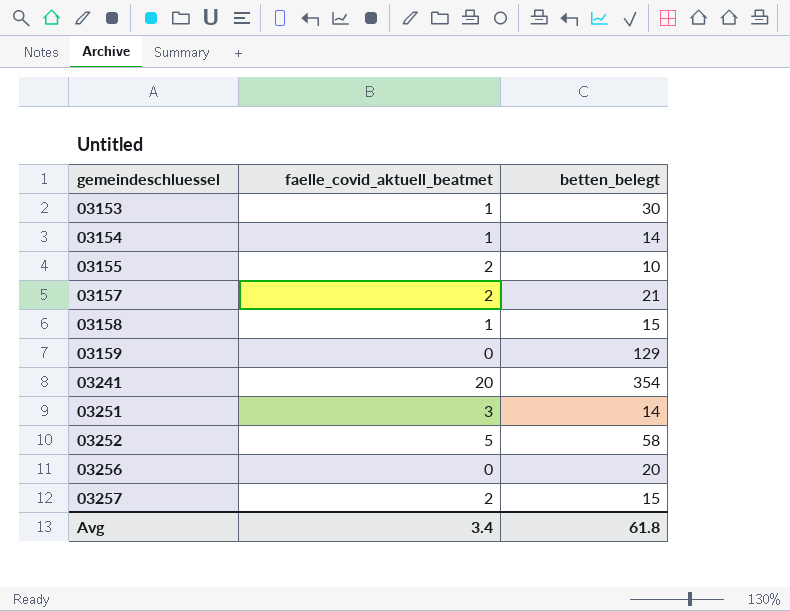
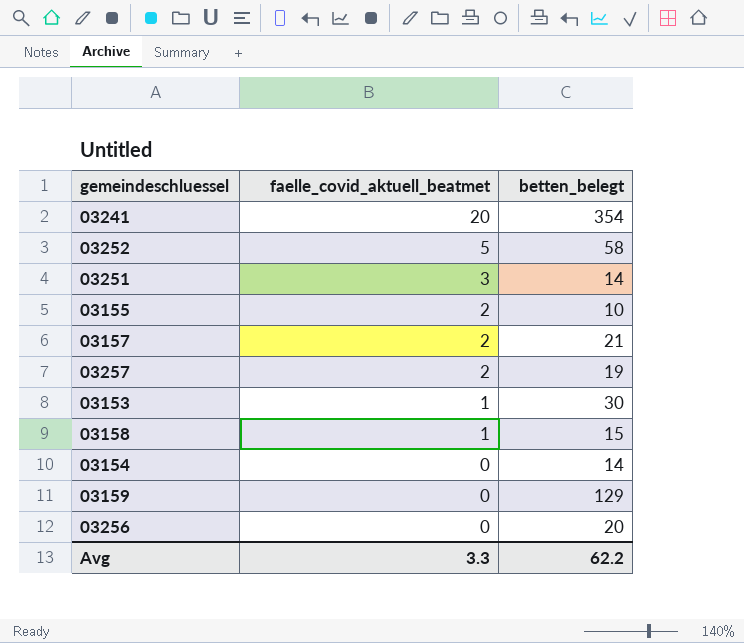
row order: gemeindeschluessel ascending -> faelle_covid_aktuell_beatmet descending
03257 | betten_belegt: 15 -> 19
03154 | faelle_covid_aktuell_beatmet: 1 -> 0
Avg | faelle_covid_aktuell_beatmet: 3.4 -> 3.3
Avg | betten_belegt: 61.8 -> 62.2

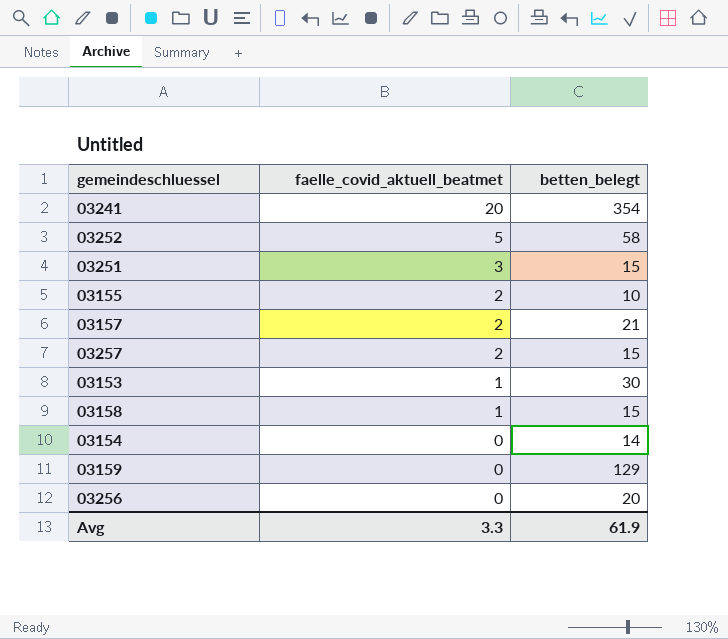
03251 | betten_belegt: 14 -> 15
03257 | betten_belegt: 19 -> 15
Avg | betten_belegt: 62.2 -> 61.9

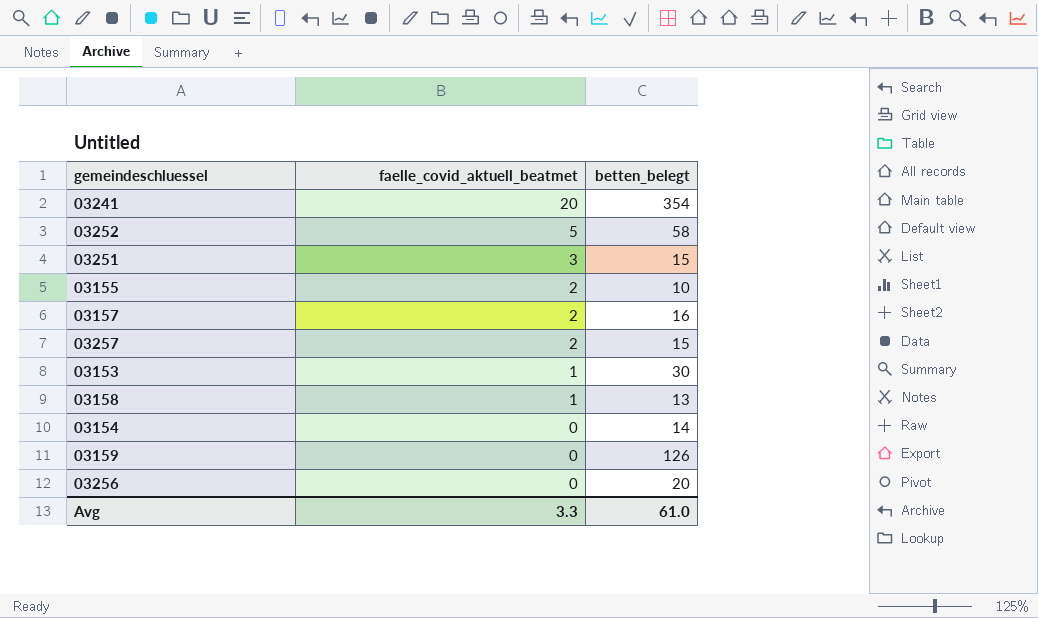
03157 | betten_belegt: 21 -> 16
03158 | betten_belegt: 15 -> 13
03159 | betten_belegt: 129 -> 126
Avg | betten_belegt: 61.9 -> 61.0

